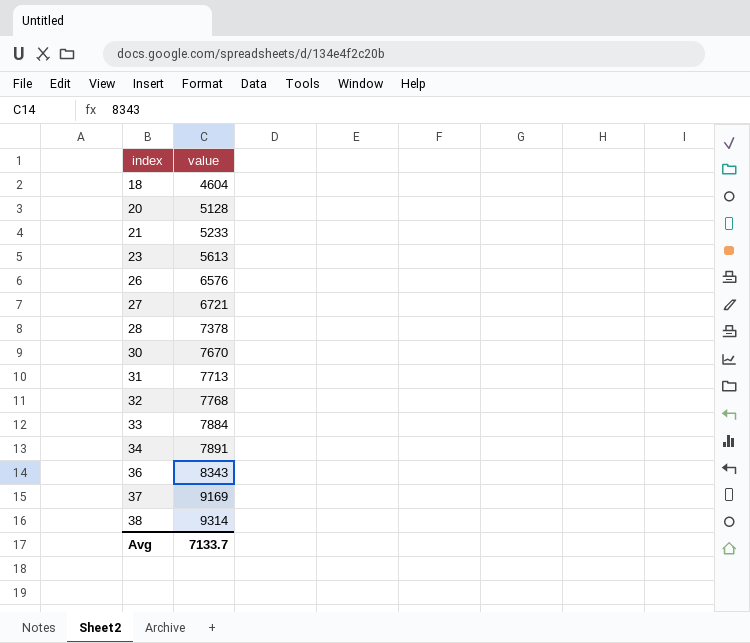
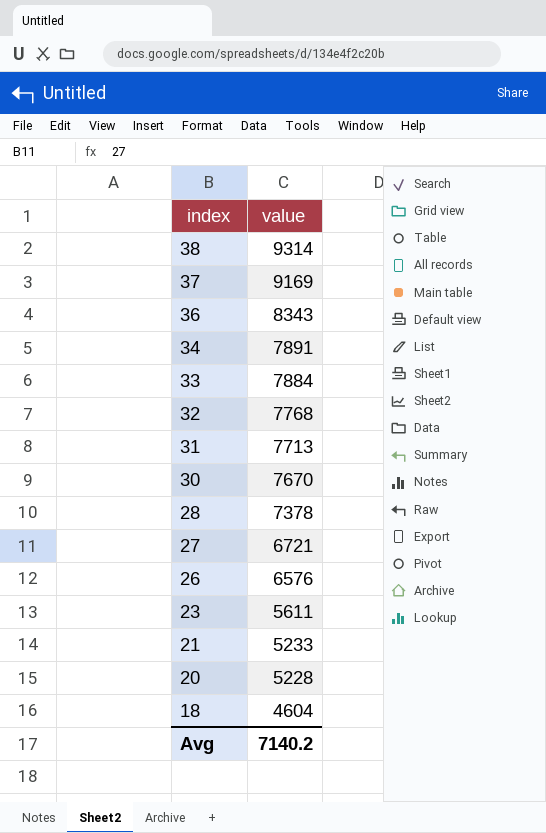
row order: index ascending -> index descending
23 | value: 5613 -> 5611
20 | value: 5128 -> 5228
Avg | value: 7133.7 -> 7140.2

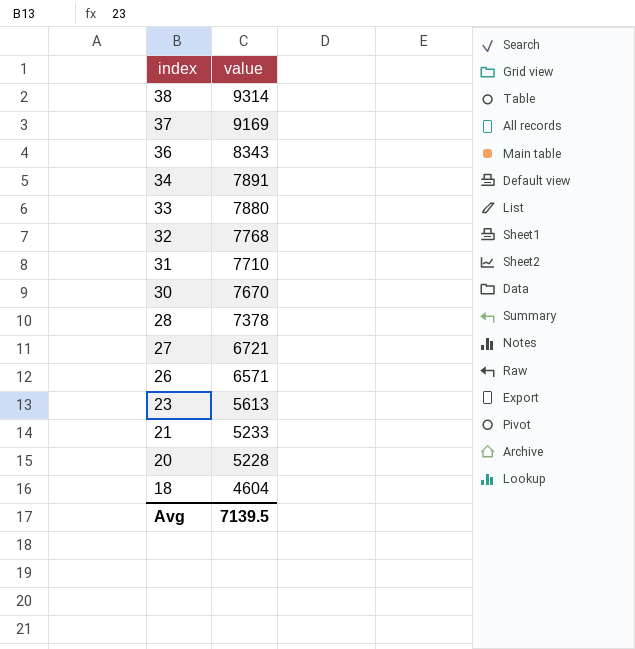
33 | value: 7884 -> 7880
31 | value: 7713 -> 7710
26 | value: 6576 -> 6571
23 | value: 5611 -> 5613
Avg | value: 7140.2 -> 7139.5

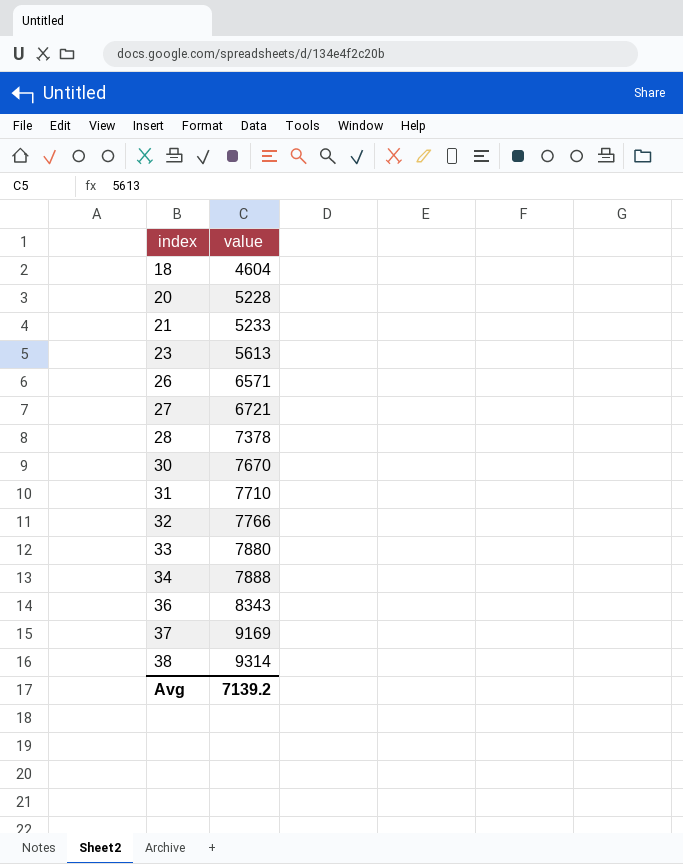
row order: index descending -> index ascending
32 | value: 7768 -> 7766
34 | value: 7891 -> 7888
Avg | value: 7139.5 -> 7139.2

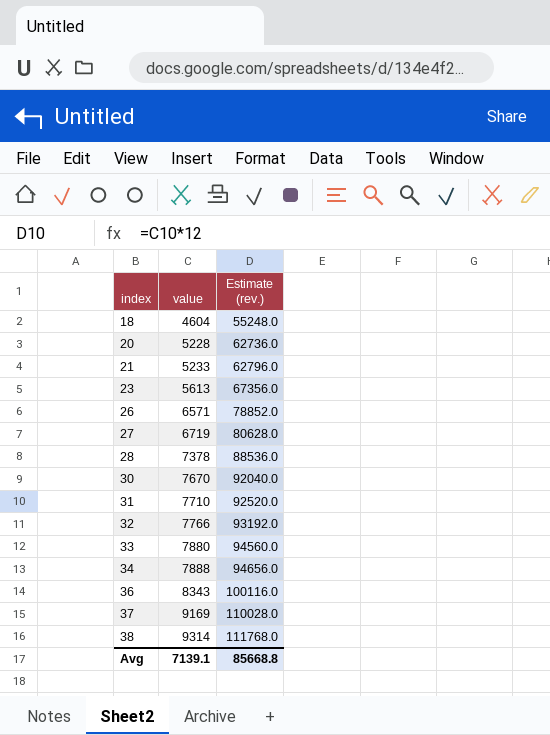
column Estimate (rev.) | formula: none -> [value] * 12
27 | value: 6721 -> 6719
Avg | value: 7139.2 -> 7139.1

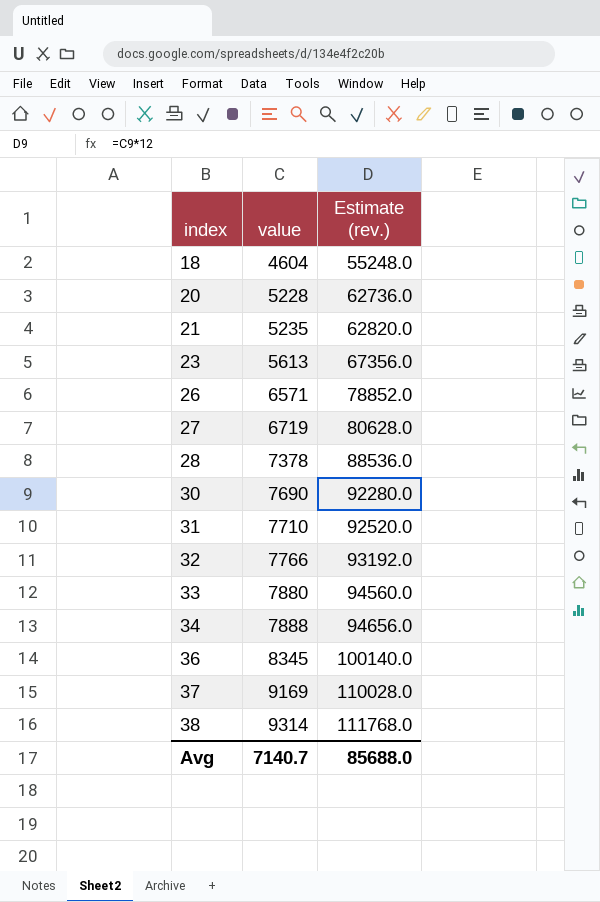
21 | value: 5233 -> 5235
21 | Estimate (rev.): 62796.0 -> 62820.0
30 | value: 7670 -> 7690
30 | Estimate (rev.): 92040.0 -> 92280.0
36 | value: 8343 -> 8345
36 | Estimate (rev.): 100116.0 -> 100140.0
Avg | value: 7139.1 -> 7140.7
Avg | Estimate (rev.): 85668.8 -> 85688.0

